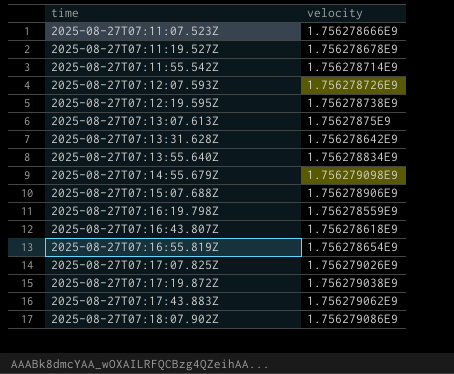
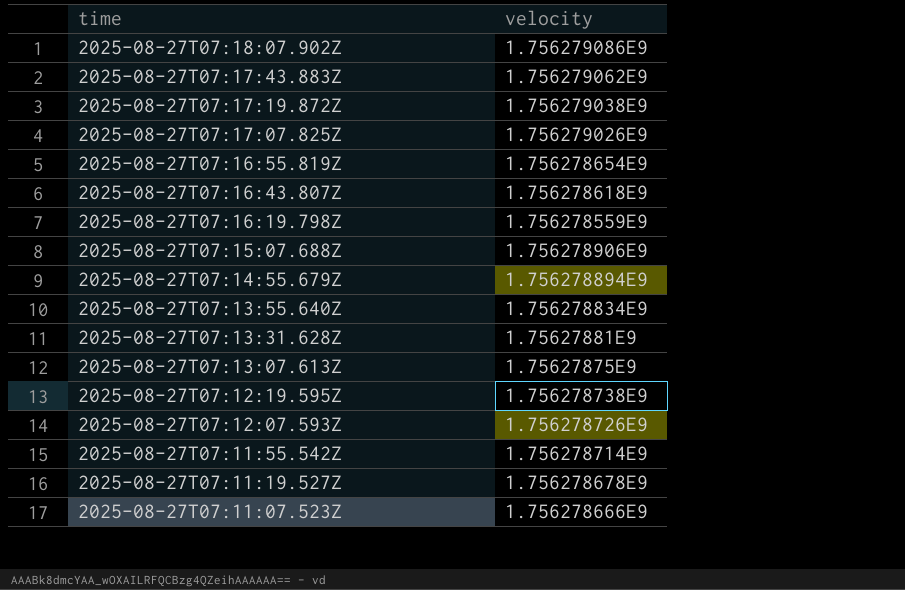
row order: time ascending -> time descending
2025-08-27T07:14:55.679Z | velocity: 1.756279098E9 -> 1.756278894E9
2025-08-27T07:13:31.628Z | velocity: 1.756278642E9 -> 1.75627881E9

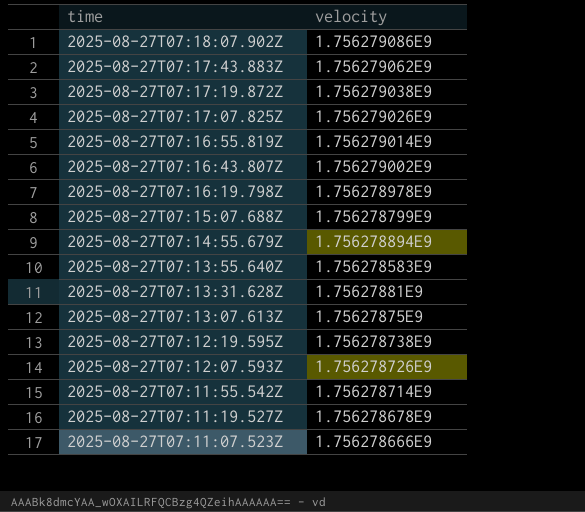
2025-08-27T07:16:55.819Z | velocity: 1.756278654E9 -> 1.756279014E9
2025-08-27T07:16:43.807Z | velocity: 1.756278618E9 -> 1.756279002E9
2025-08-27T07:16:19.798Z | velocity: 1.756278559E9 -> 1.756278978E9
2025-08-27T07:15:07.688Z | velocity: 1.756278906E9 -> 1.756278799E9
2025-08-27T07:13:55.640Z | velocity: 1.756278834E9 -> 1.756278583E9

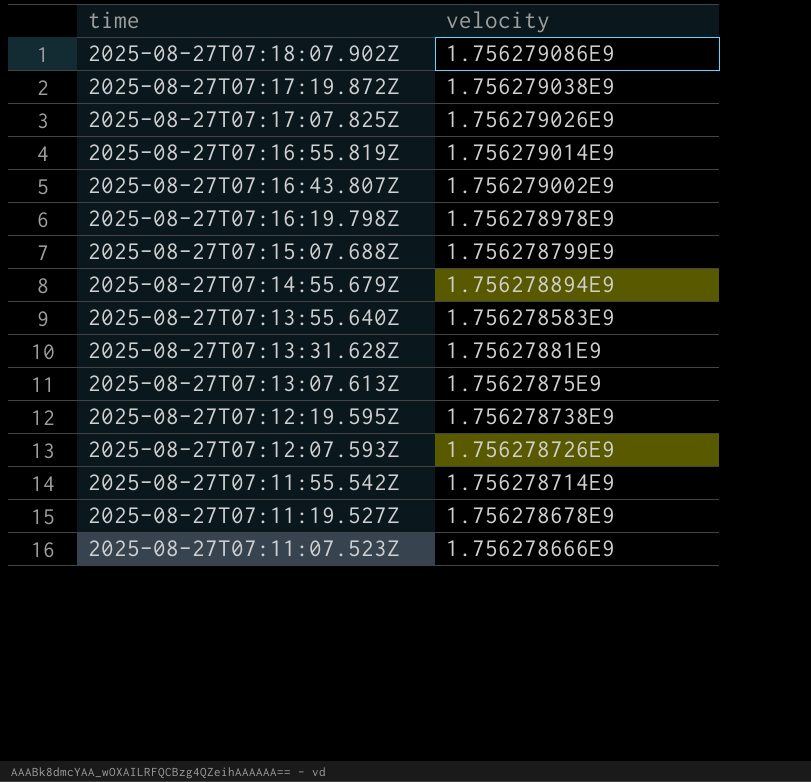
row 2025-08-27T07:17:43.883Z: 1.756279062E9 -> none

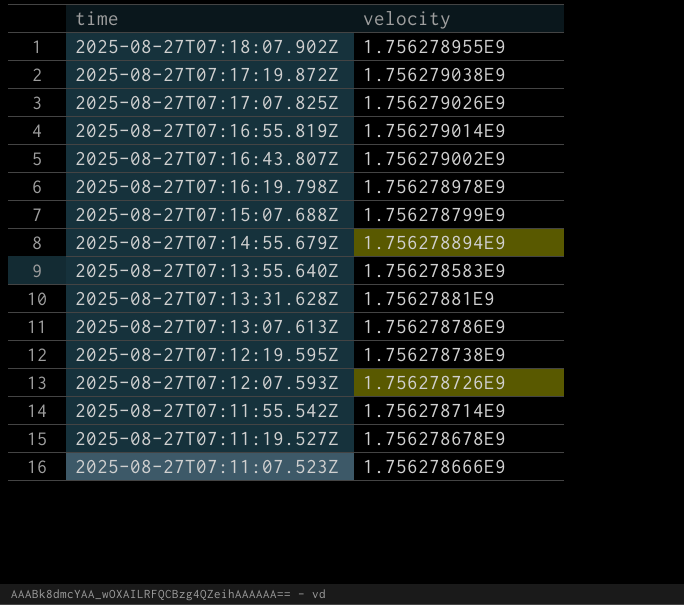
2025-08-27T07:18:07.902Z | velocity: 1.756279086E9 -> 1.756278955E9
2025-08-27T07:13:07.613Z | velocity: 1.75627875E9 -> 1.756278786E9

